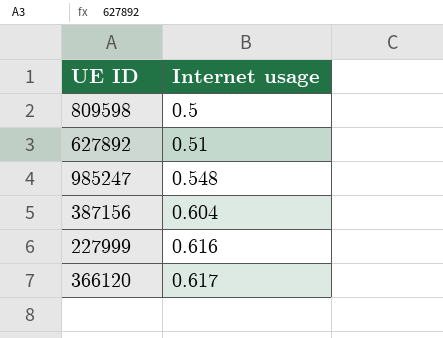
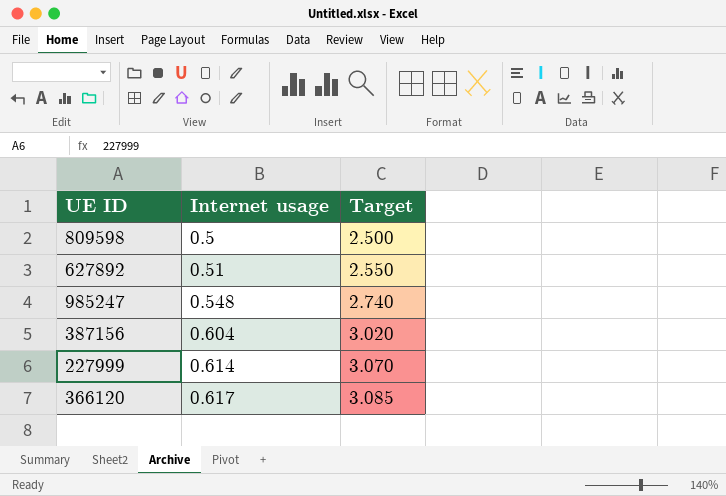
column Target | formula: none -> [Internet usage] * 5
227999 | Internet usage: 0.616 -> 0.614

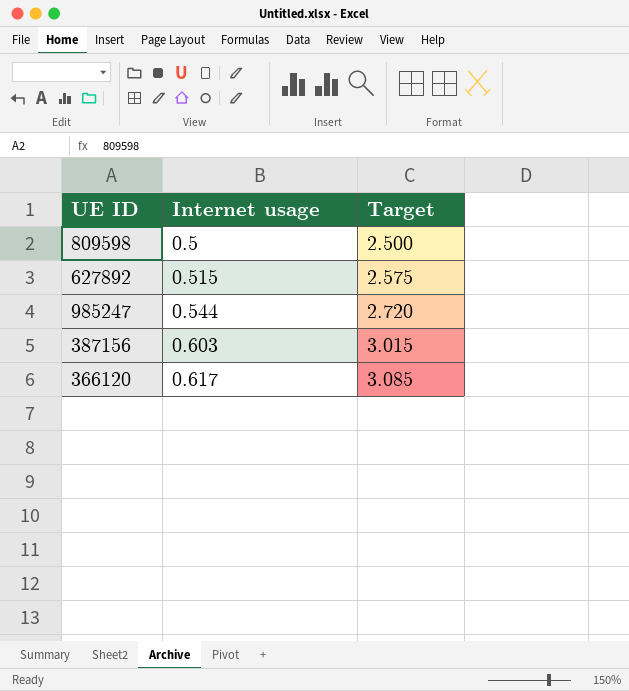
row 227999: 0.614 | 3.070 -> none
627892 | Internet usage: 0.51 -> 0.515
627892 | Target: 2.550 -> 2.575
985247 | Internet usage: 0.548 -> 0.544
985247 | Target: 2.740 -> 2.720
387156 | Internet usage: 0.604 -> 0.603
387156 | Target: 3.020 -> 3.015

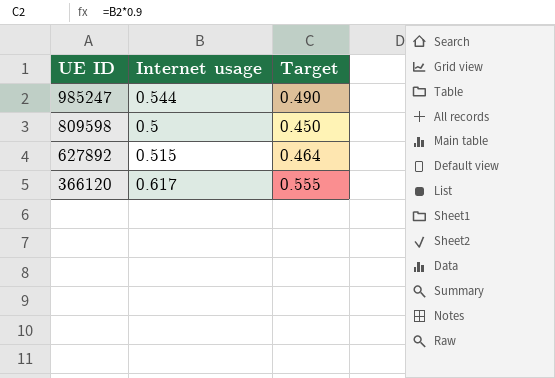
row order: Internet usage ascending -> UE ID descending
column Target | formula: [Internet usage] * 5 -> [Internet usage] * 0.9
row 387156: 0.603 | 3.015 -> none

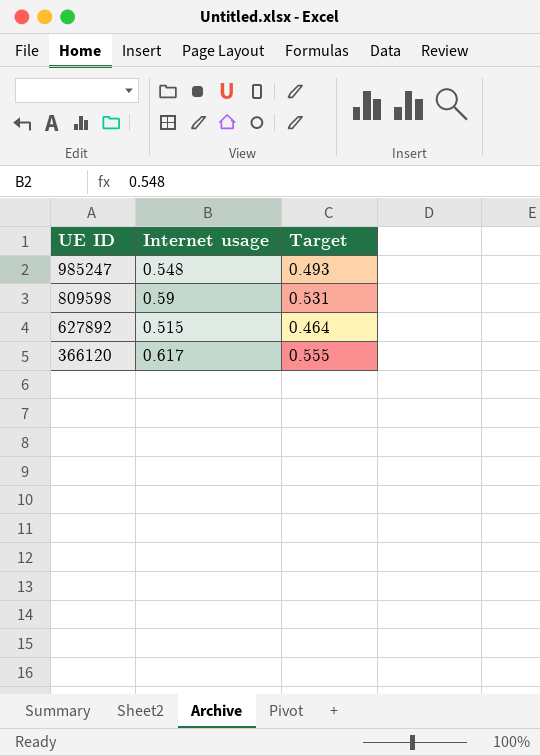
985247 | Internet usage: 0.544 -> 0.548
985247 | Target: 0.490 -> 0.493
809598 | Internet usage: 0.5 -> 0.59
809598 | Target: 0.450 -> 0.531

